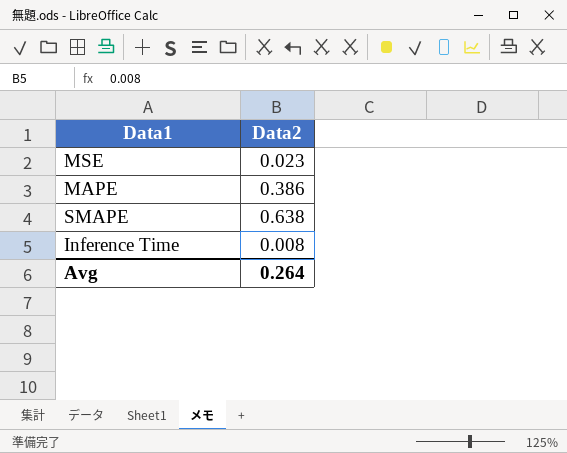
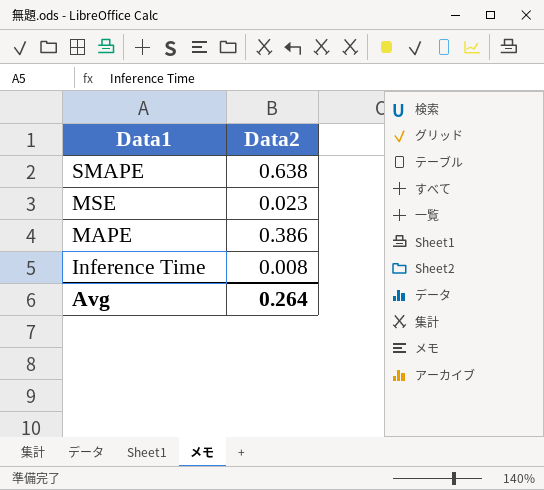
row order: none -> Data1 descending

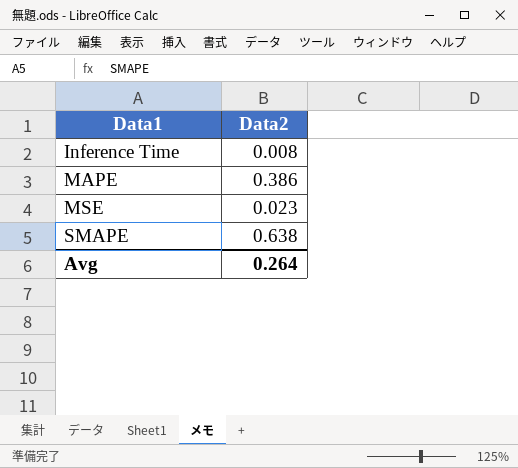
row order: Data1 descending -> Data1 ascending

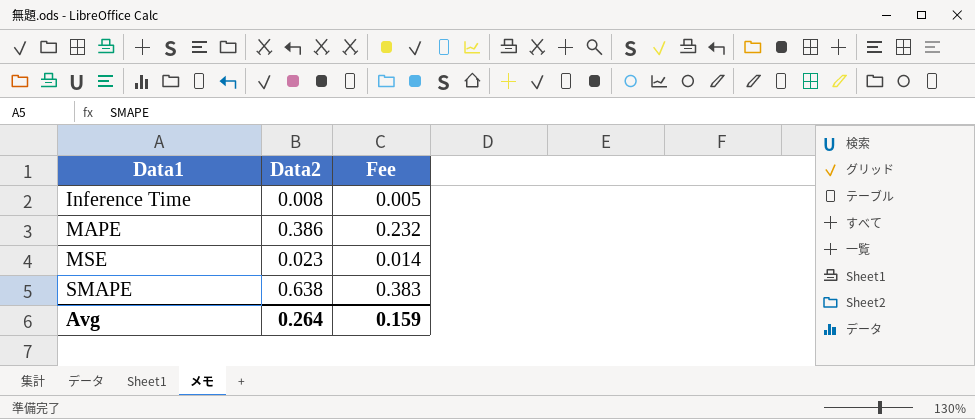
column Fee | formula: none -> [Data2] * 0.6

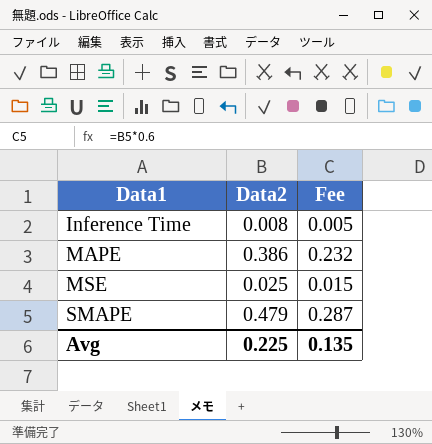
MSE | Data2: 0.023 -> 0.025
MSE | Fee: 0.014 -> 0.015
SMAPE | Data2: 0.638 -> 0.479
SMAPE | Fee: 0.383 -> 0.287
Avg | Data2: 0.264 -> 0.225
Avg | Fee: 0.159 -> 0.135

